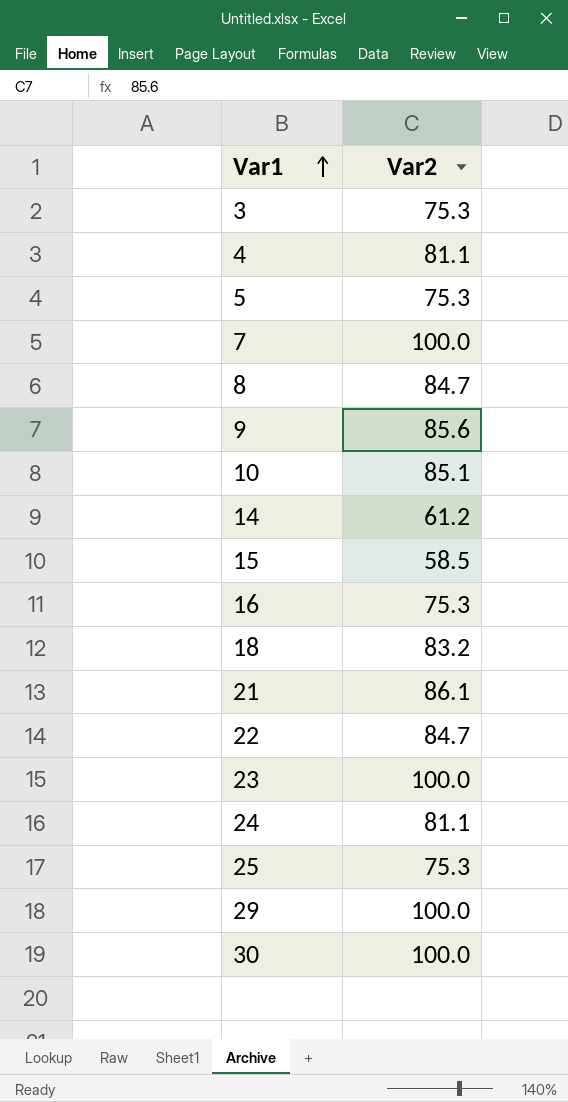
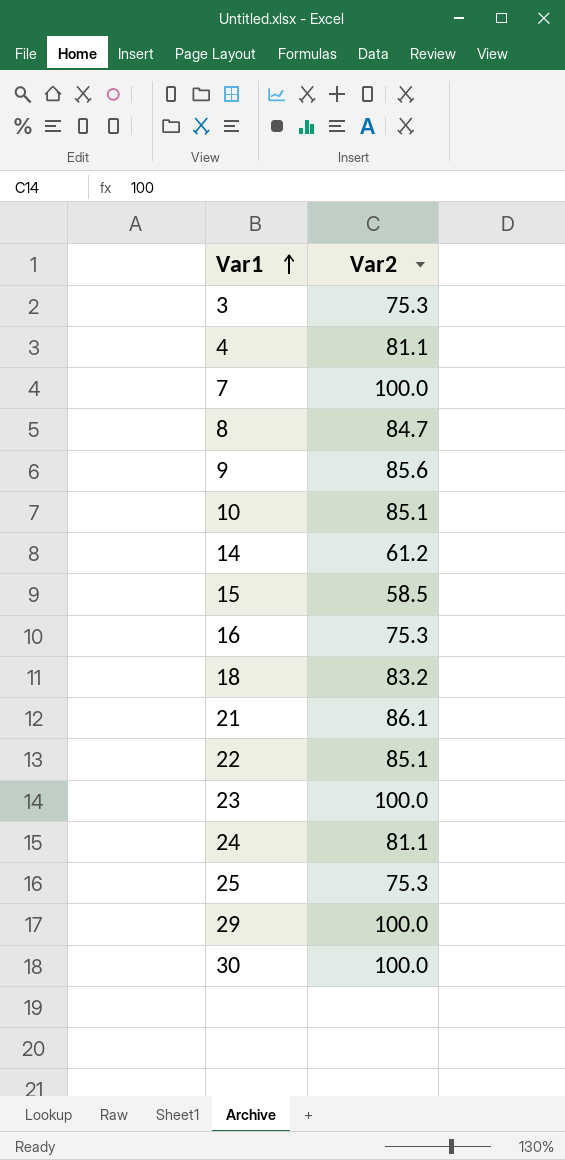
row 5: 75.3 -> none
22 | Var2: 84.7 -> 85.1

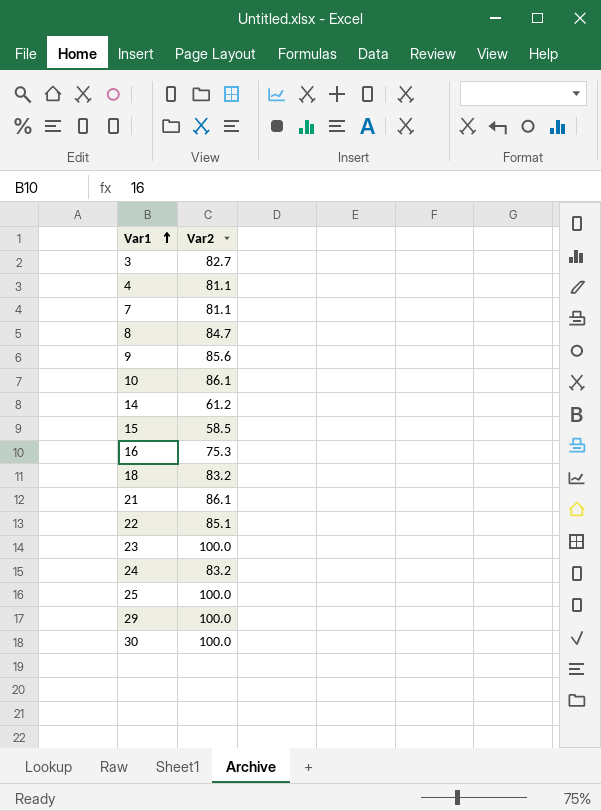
3 | Var2: 75.3 -> 82.7
7 | Var2: 100.0 -> 81.1
10 | Var2: 85.1 -> 86.1
24 | Var2: 81.1 -> 83.2
25 | Var2: 75.3 -> 100.0

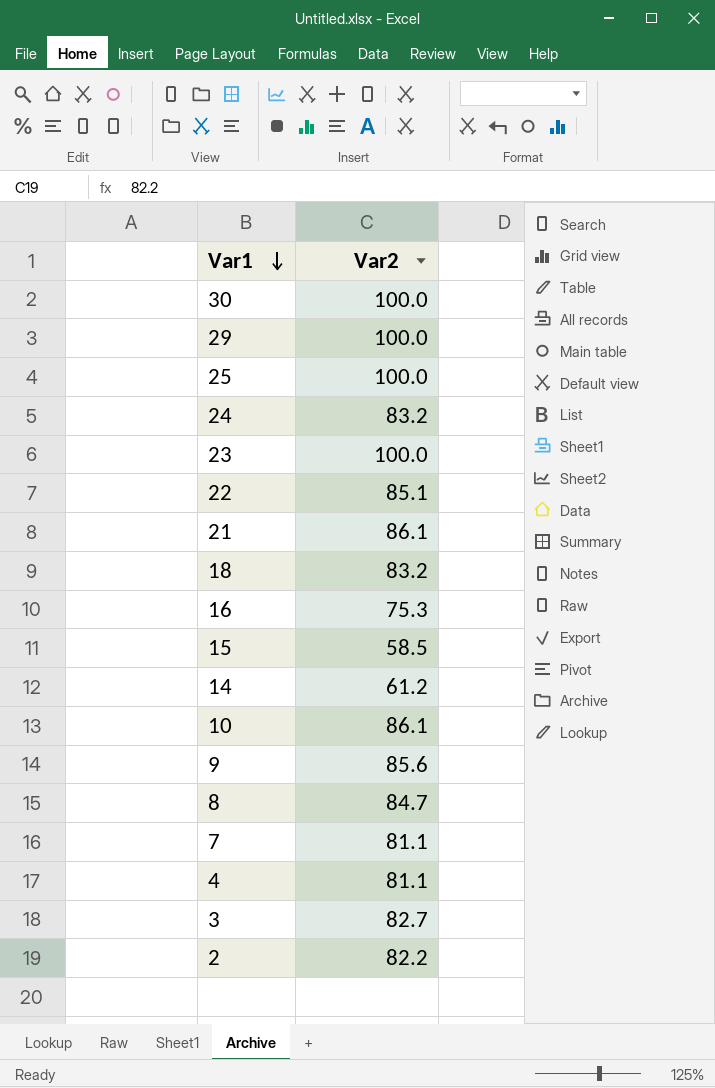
row order: Var1 ascending -> Var1 descending
row 2: none -> 82.2

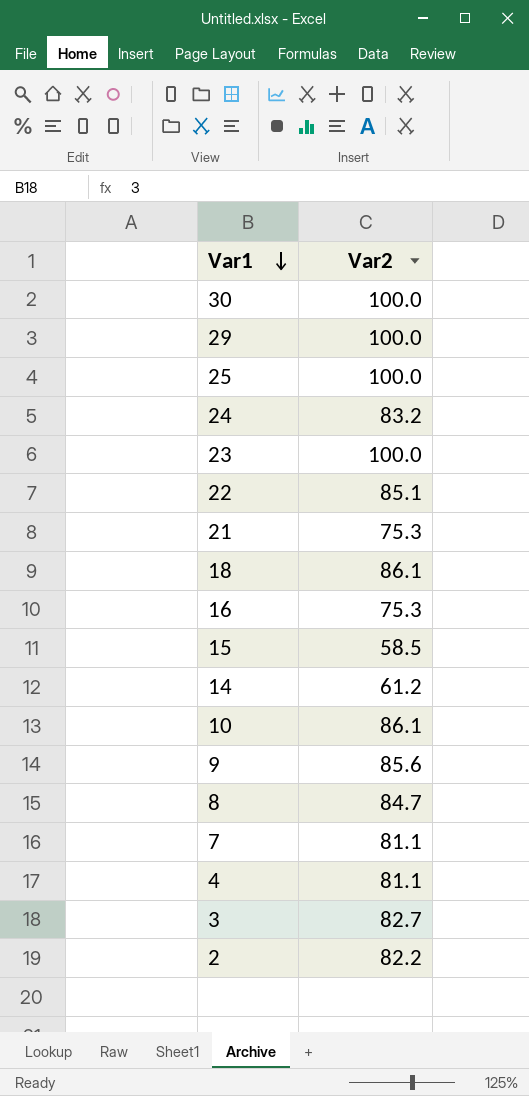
21 | Var2: 86.1 -> 75.3
18 | Var2: 83.2 -> 86.1

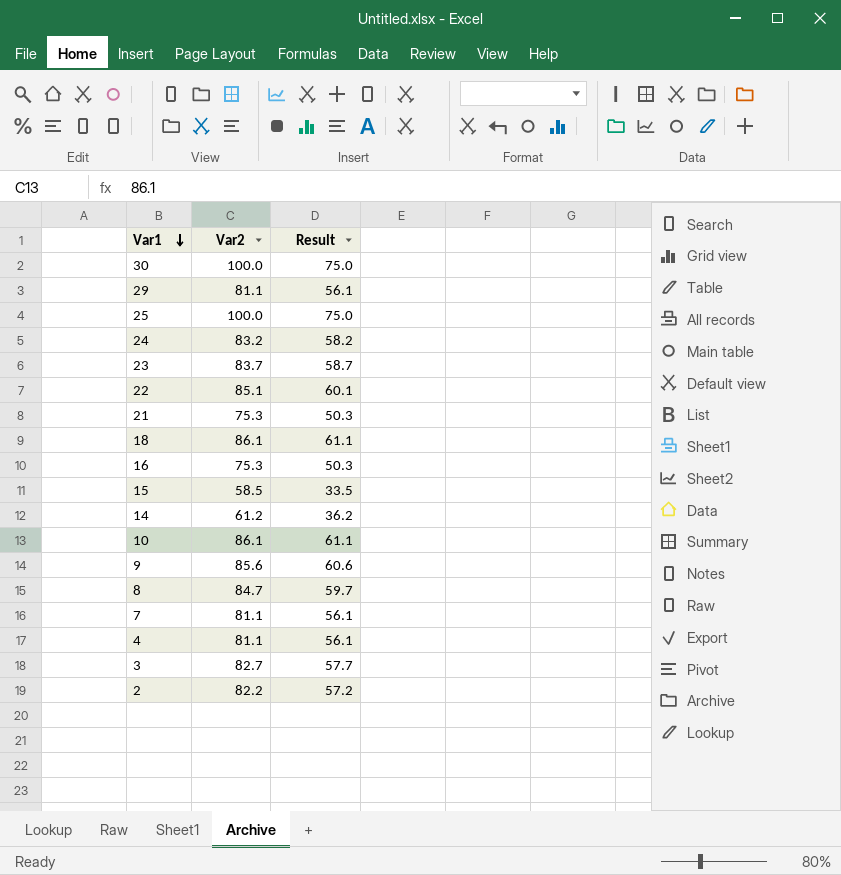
column Result | formula: none -> [Var2] - 25
29 | Var2: 100.0 -> 81.1
23 | Var2: 100.0 -> 83.7

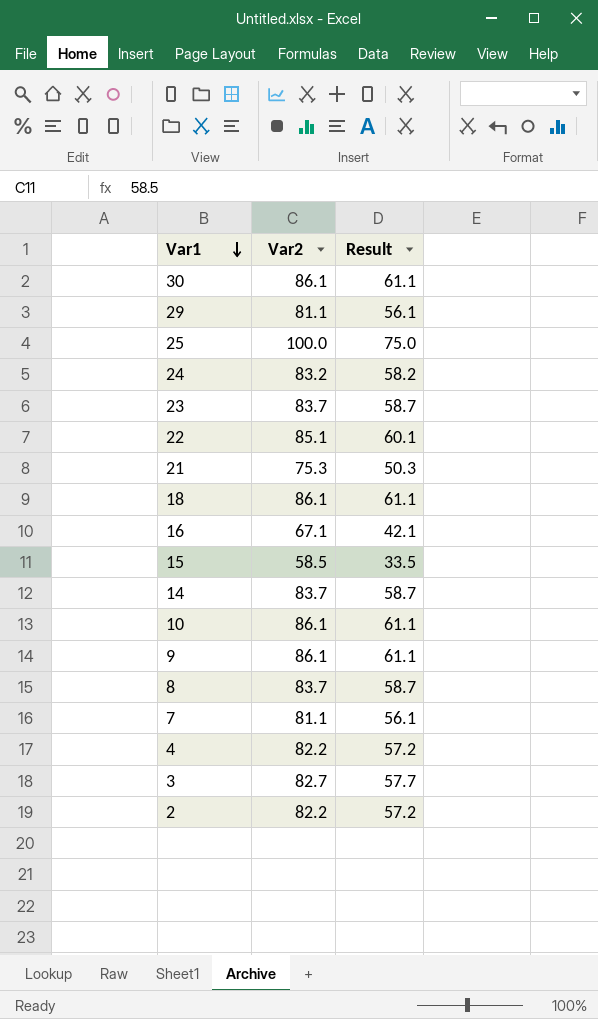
30 | Var2: 100.0 -> 86.1
30 | Result: 75.0 -> 61.1
16 | Var2: 75.3 -> 67.1
16 | Result: 50.3 -> 42.1
14 | Var2: 61.2 -> 83.7
14 | Result: 36.2 -> 58.7
9 | Var2: 85.6 -> 86.1
9 | Result: 60.6 -> 61.1
8 | Var2: 84.7 -> 83.7
8 | Result: 59.7 -> 58.7
4 | Var2: 81.1 -> 82.2
4 | Result: 56.1 -> 57.2

